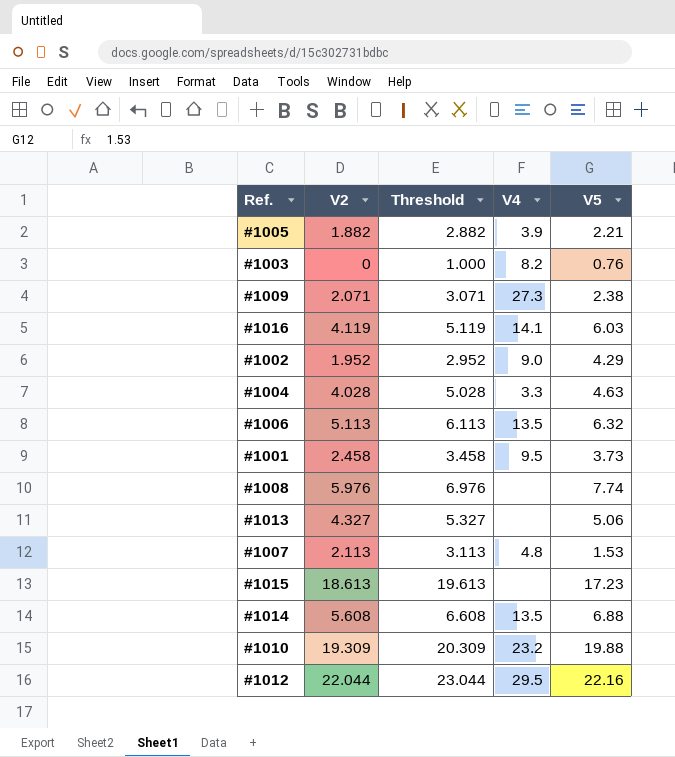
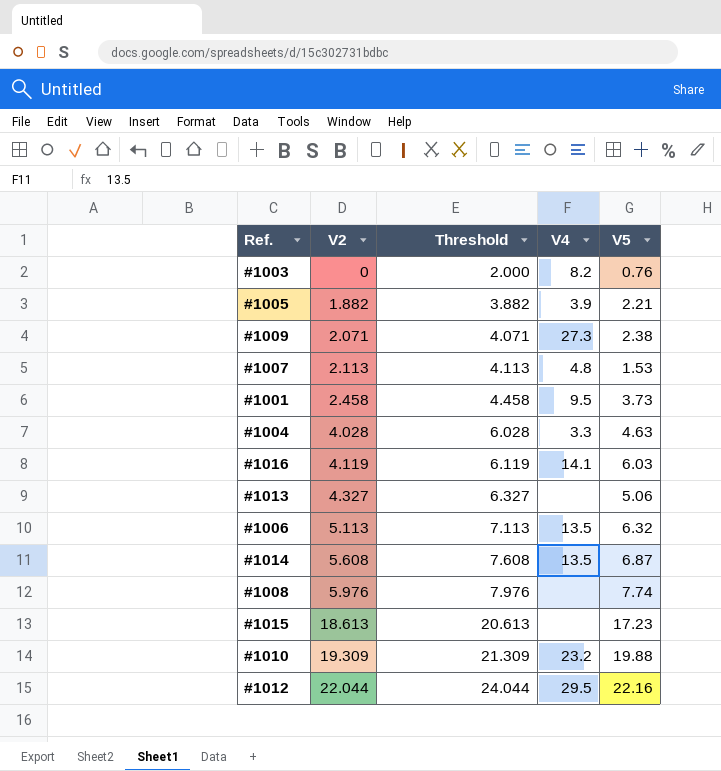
row order: none -> V2 ascending
column Threshold | formula: [V2] + 1 -> [V2] + 2
row #1002: 1.952 | 2.952 | 9.0 | 4.29 -> none
#1014 | V5: 6.88 -> 6.87

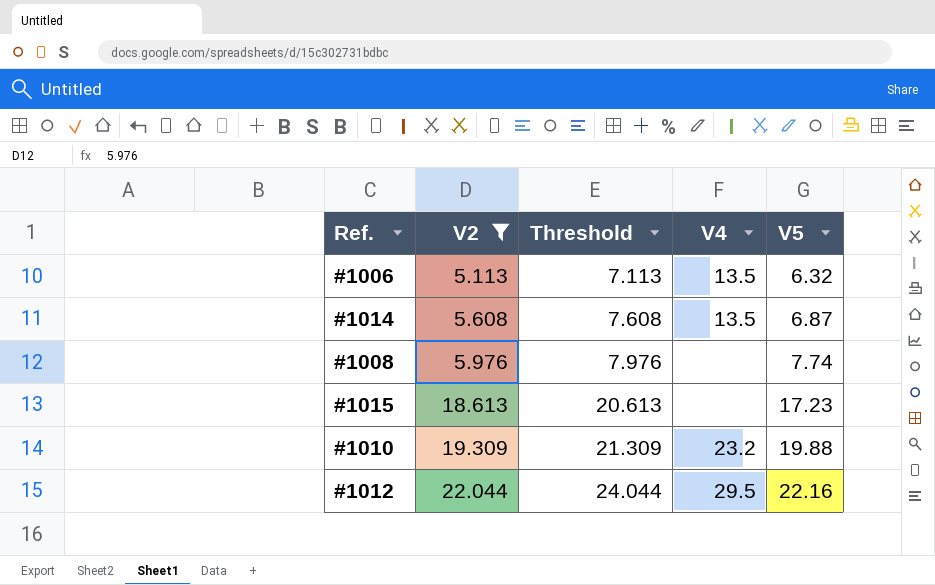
filter: none -> V2 >= 5.113

